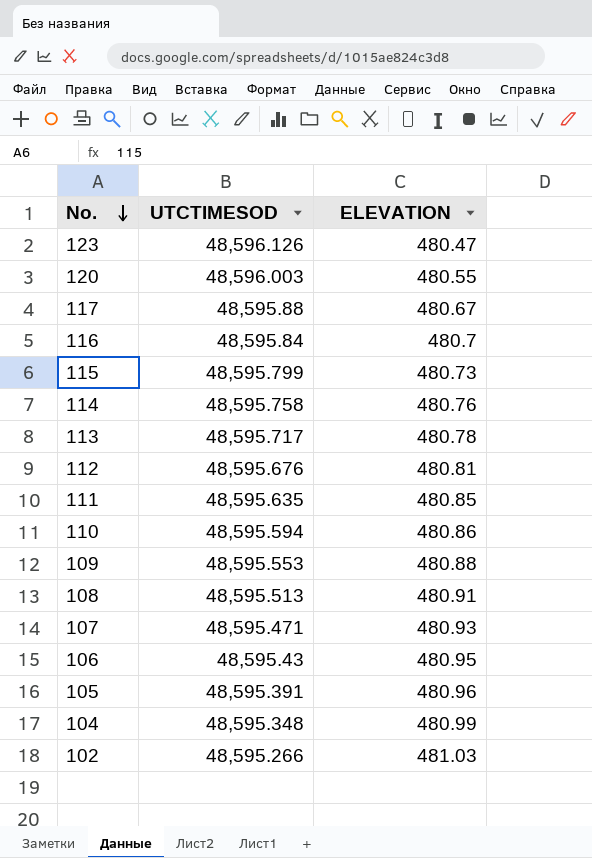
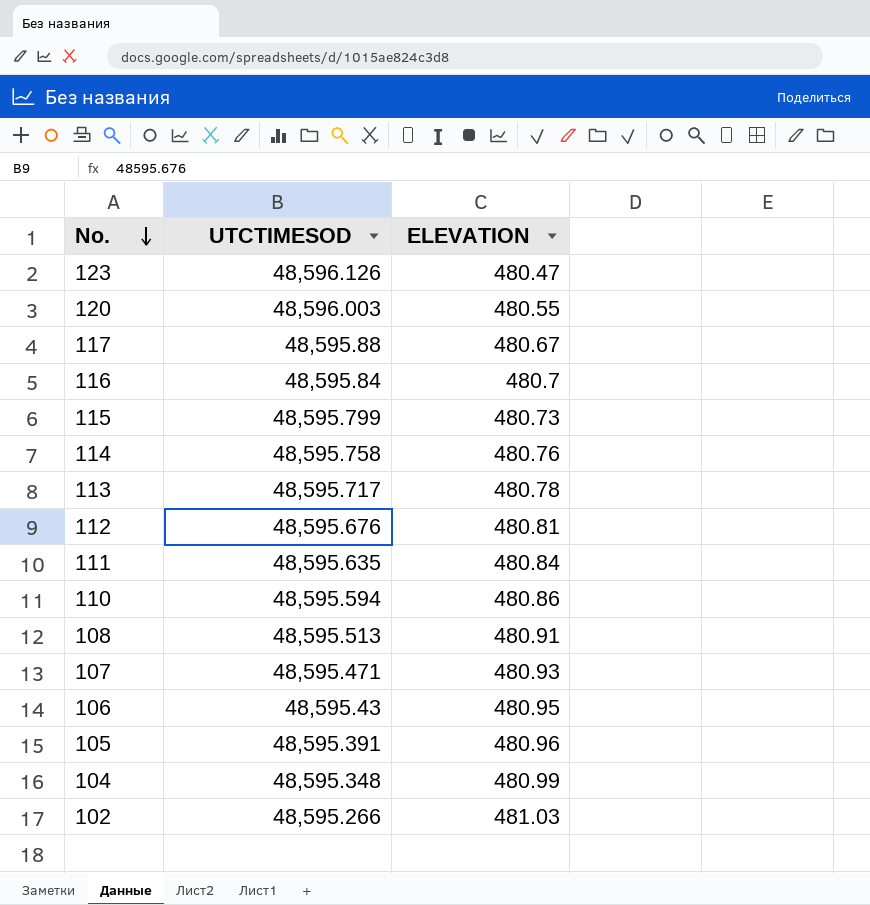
row 109: 48,595.553 | 480.88 -> none
111 | ELEVATION: 480.85 -> 480.84

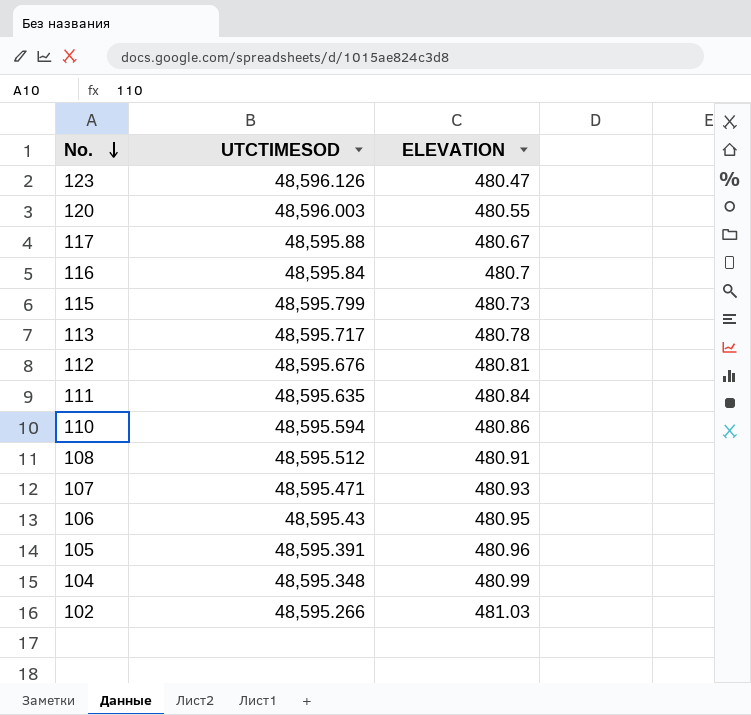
row 114: 48,595.758 | 480.76 -> none
108 | UTCTIMESOD: 48,595.513 -> 48,595.512

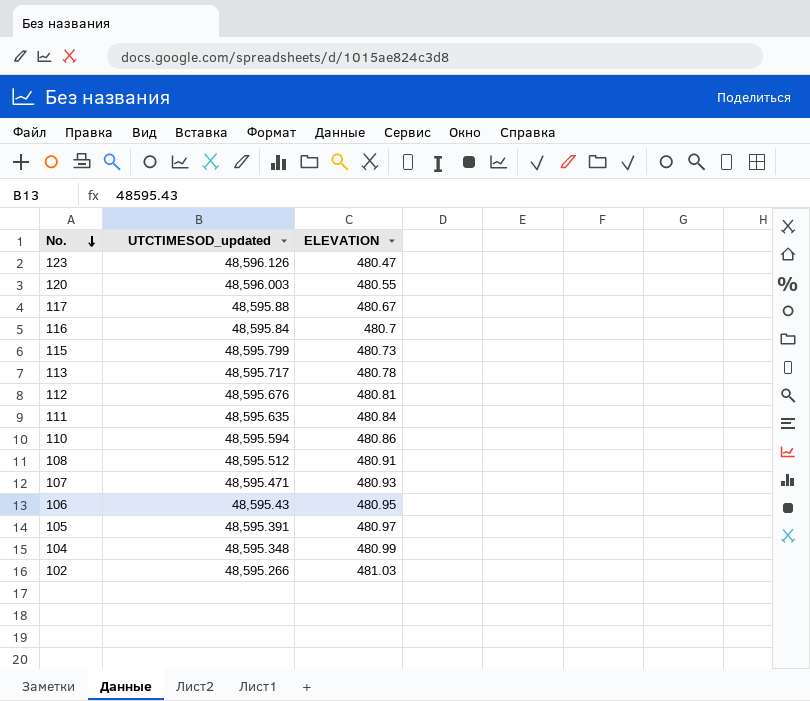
column name: UTCTIMESOD -> UTCTIMESOD_updated
105 | ELEVATION: 480.96 -> 480.97

